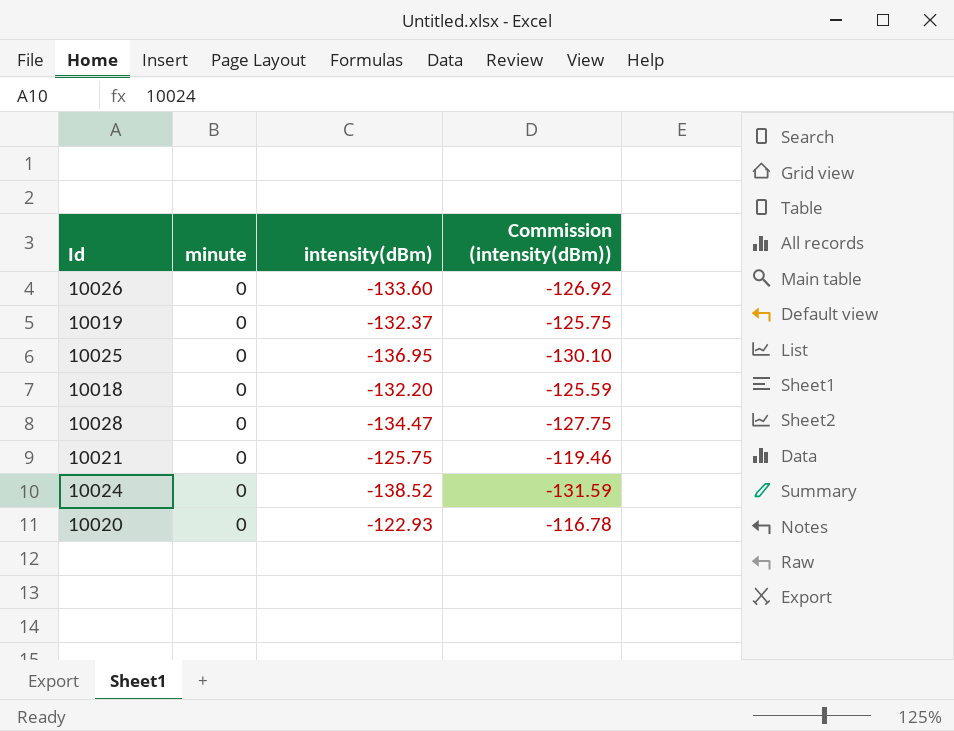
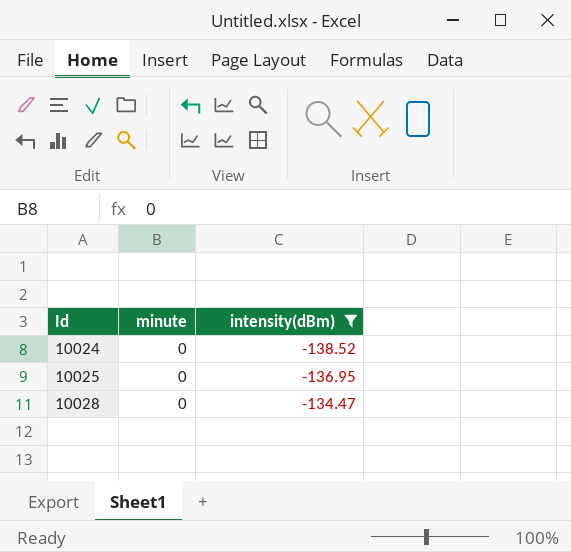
filter: none -> intensity(dBm) <= -134.47
row order: none -> Id ascending
column Commission (intensity(dBm)) | formula: [intensity(dBm)] * 0.95 -> none

